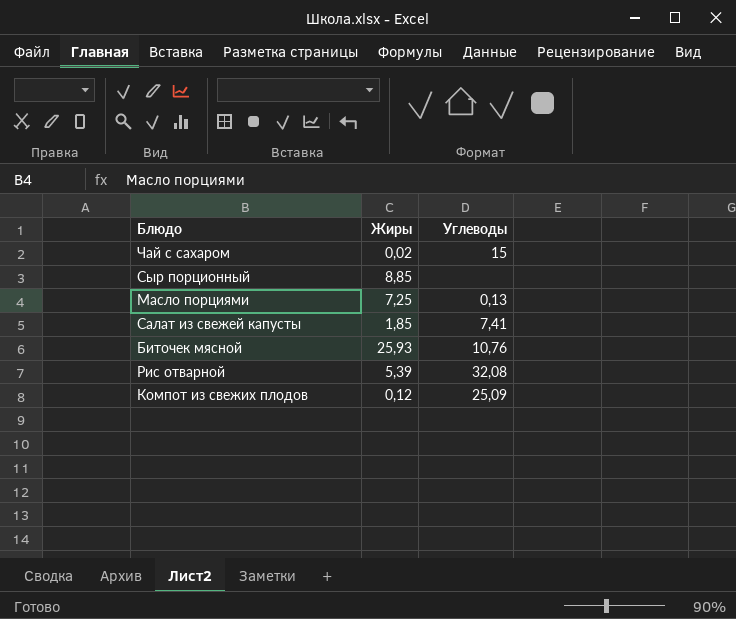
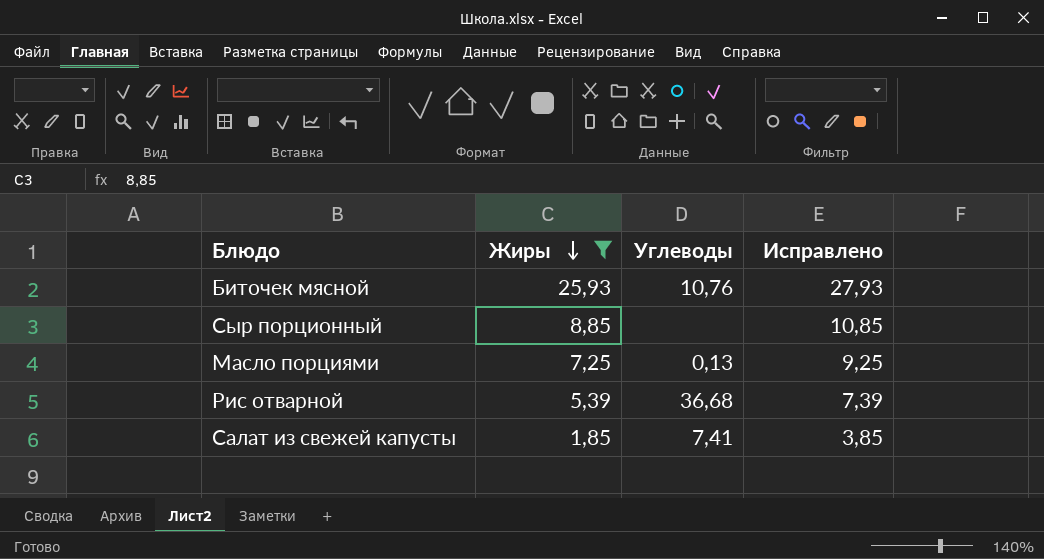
filter: none -> Жиры >= 1,85
row order: none -> Жиры descending
column Исправлено | formula: none -> [Жиры] + 2
Рис отварной | Углеводы: 32,08 -> 36,68

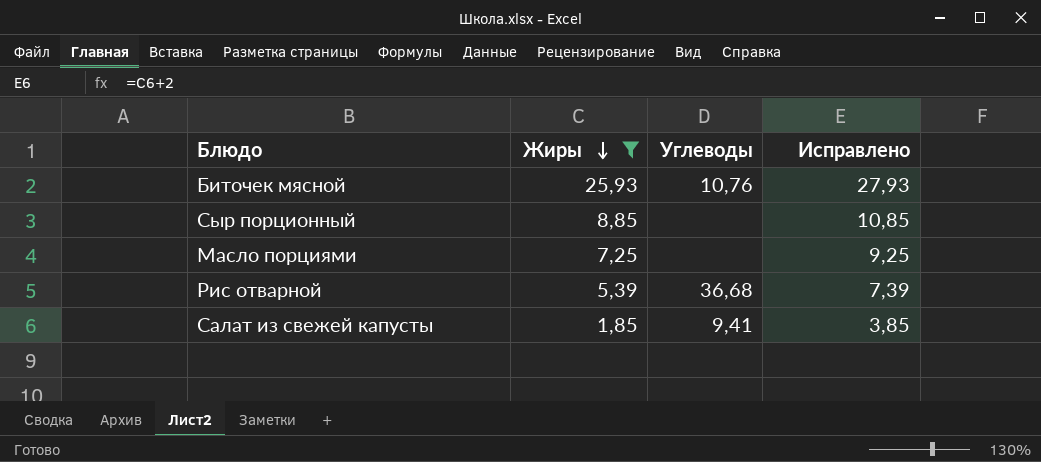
Масло порциями | Углеводы: 0,13 -> none
Салат из свежей капусты | Углеводы: 7,41 -> 9,41

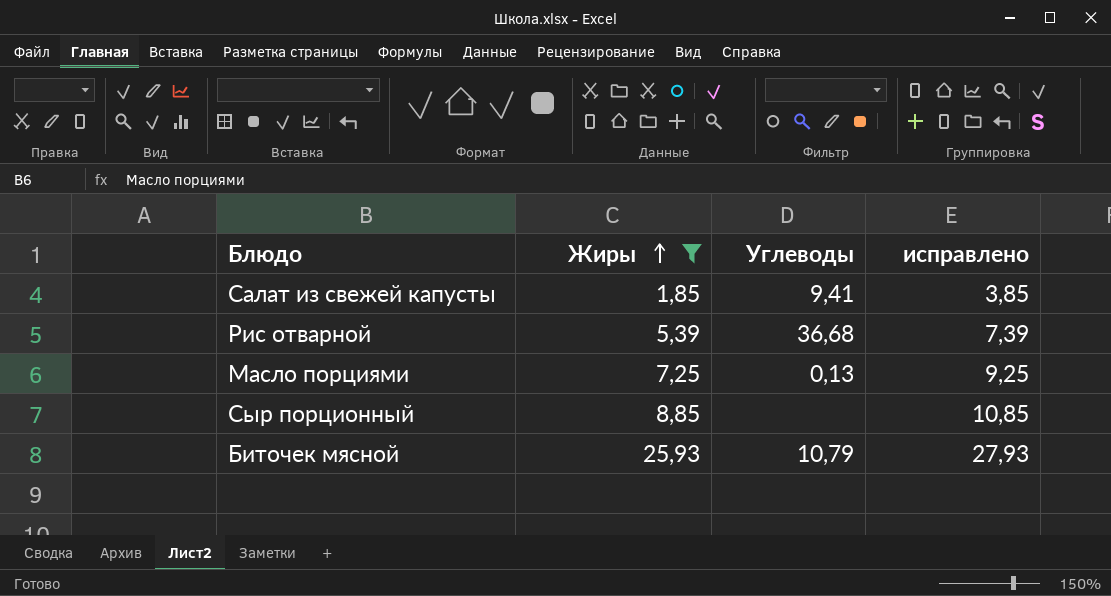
row order: Жиры descending -> Жиры ascending
column name: Исправлено -> исправлено
Масло порциями | Углеводы: none -> 0,13
Биточек мясной | Углеводы: 10,76 -> 10,79

